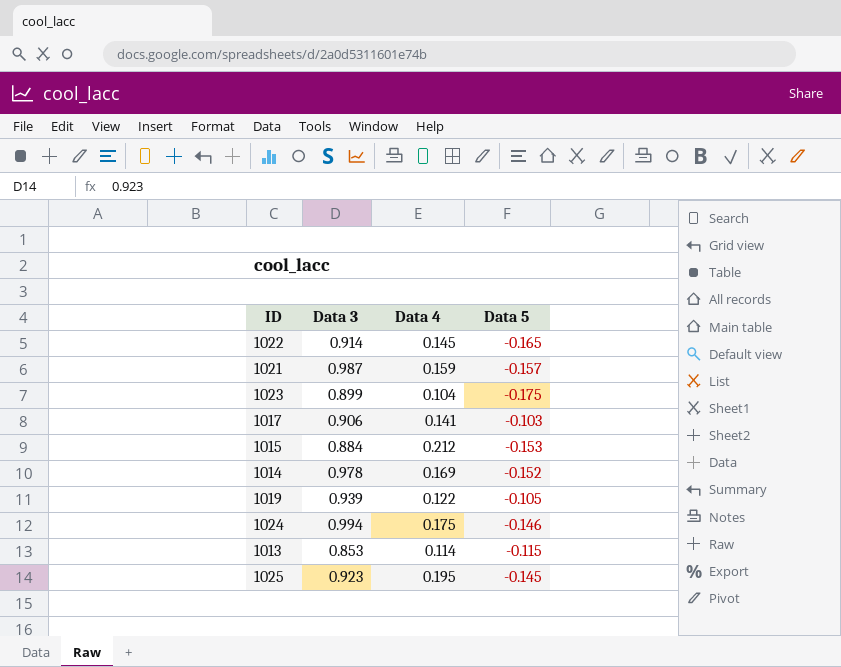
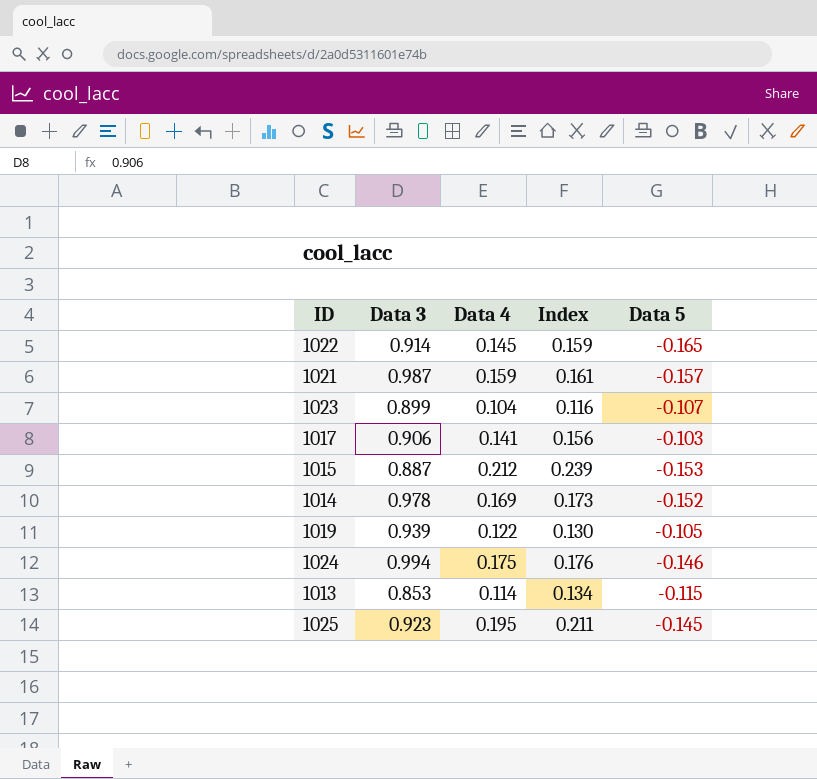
column Index | formula: none -> [Data 4] / [Data 3]
1023 | Data 5: -0.175 -> -0.107
1015 | Data 3: 0.884 -> 0.887

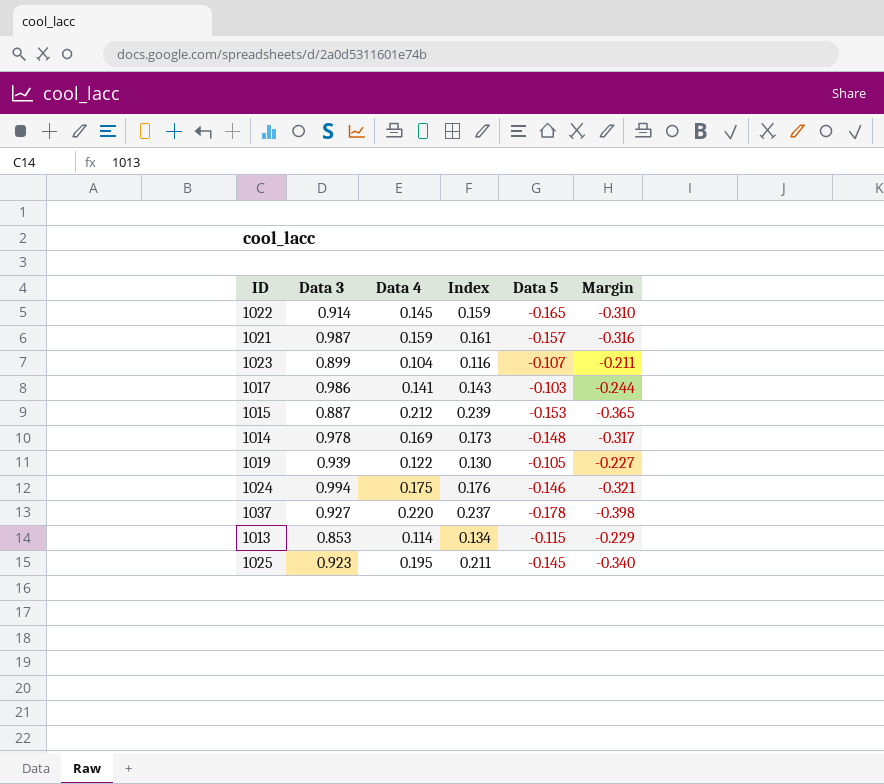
column Margin | formula: none -> [Data 5] - [Data 4]
1017 | Data 3: 0.906 -> 0.986
1017 | Index: 0.156 -> 0.143
1014 | Data 5: -0.152 -> -0.148
row 1037: none -> 0.927 | 0.220 | 0.237 | -0.178 | -0.398

